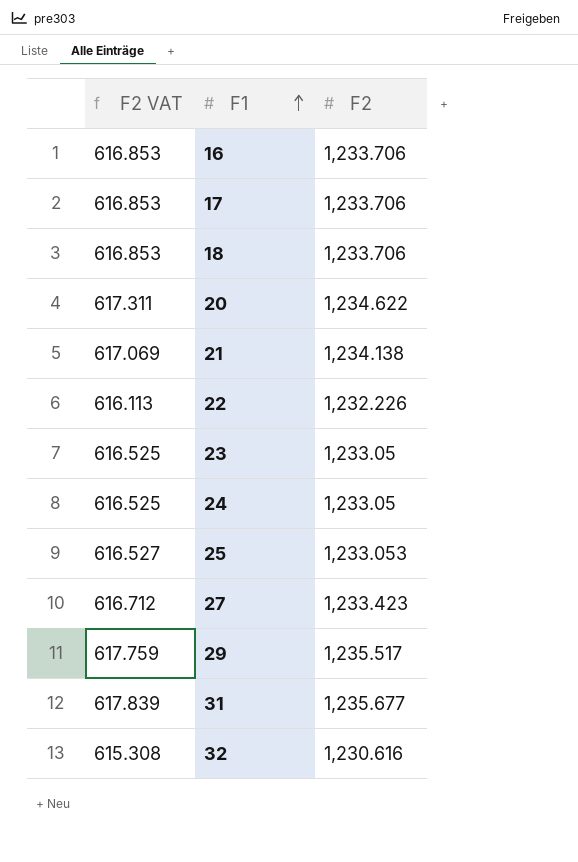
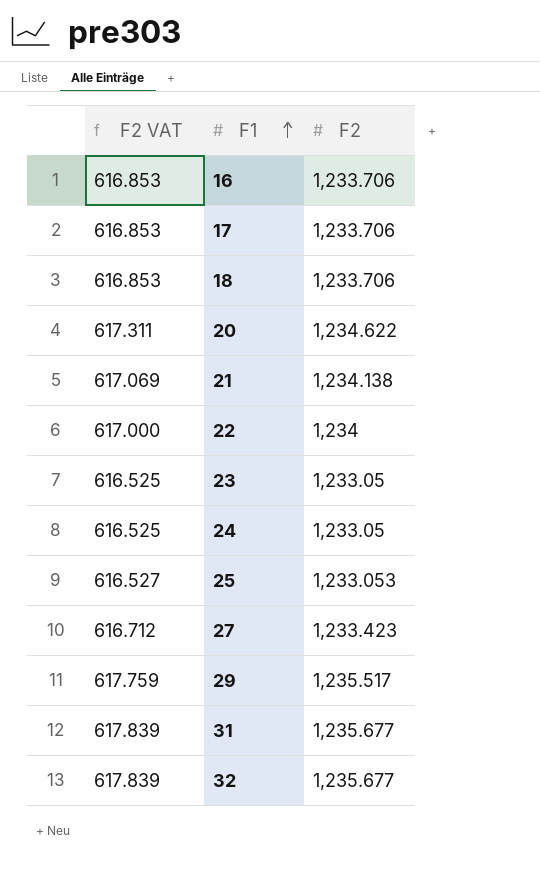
22 | F2 VAT: 616.113 -> 617.000
22 | F2: 1,232.226 -> 1,234
32 | F2 VAT: 615.308 -> 617.839
32 | F2: 1,230.616 -> 1,235.677

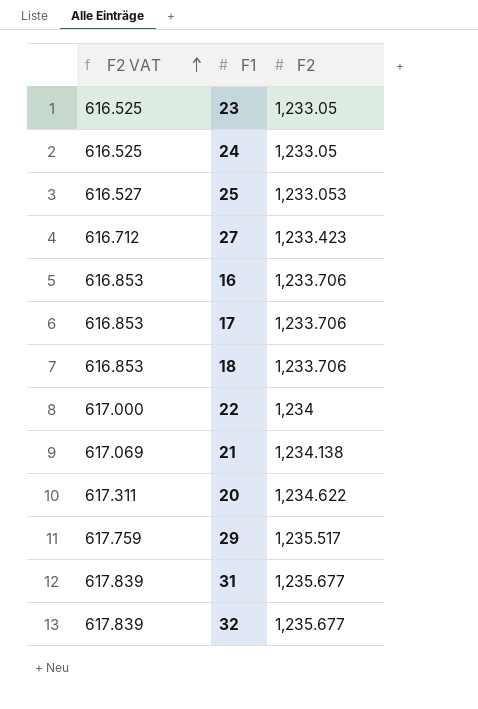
row order: F1 ascending -> F2 VAT ascending

